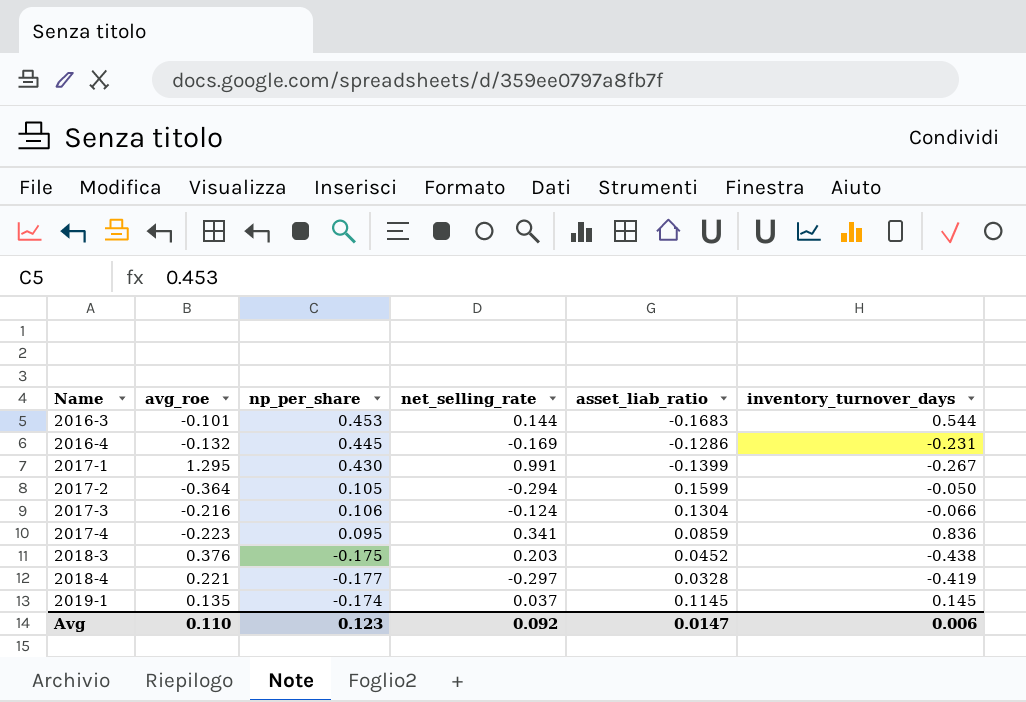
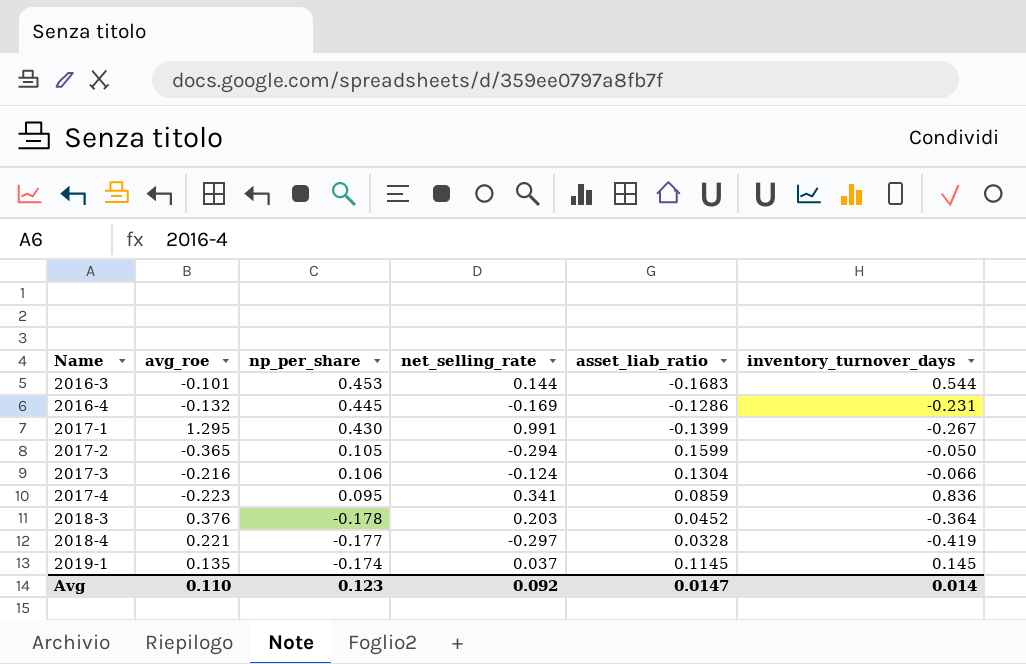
2017-2 | avg_roe: -0.364 -> -0.365
2018-3 | np_per_share: -0.175 -> -0.178
2018-3 | inventory_turnover_days: -0.438 -> -0.364
Avg | inventory_turnover_days: 0.006 -> 0.014

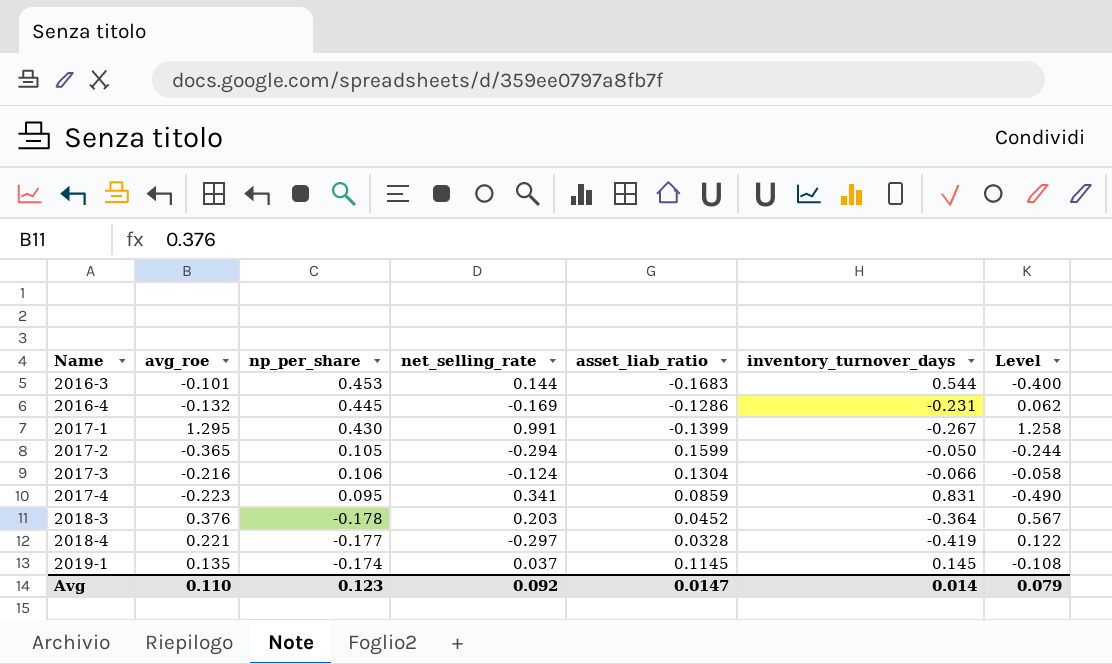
column Level | formula: none -> [net_selling_rate] - [inventory_turnover_days]
2017-4 | inventory_turnover_days: 0.836 -> 0.831

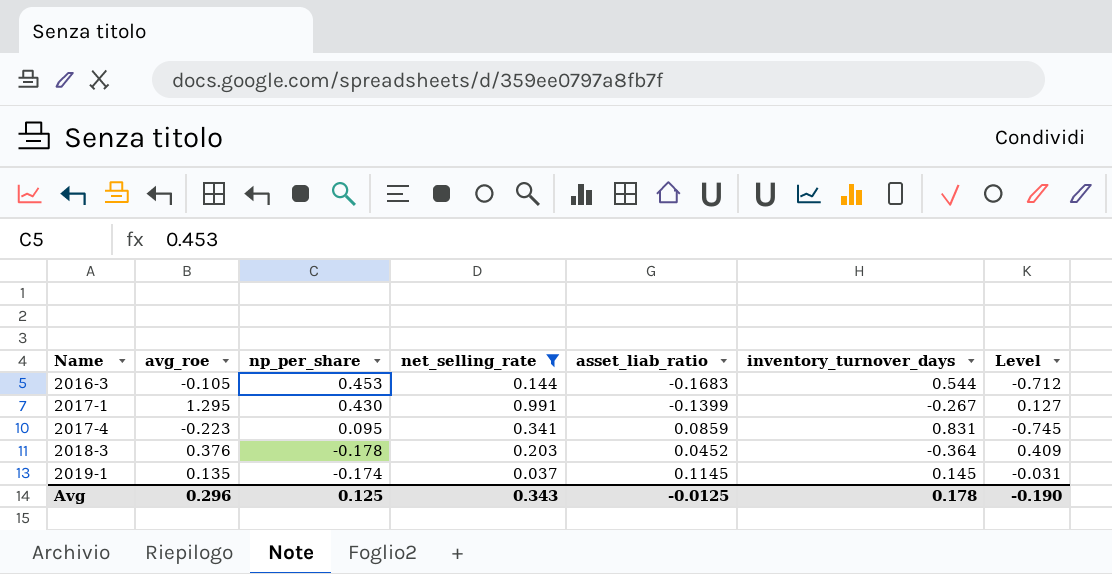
filter: none -> net_selling_rate >= 0.037
column Level | formula: [net_selling_rate] - [inventory_turnover_days] -> [asset_liab_ratio] - [inventory_turnover_days]
2016-3 | avg_roe: -0.101 -> -0.105
Avg | avg_roe: 0.110 -> 0.296
Avg | np_per_share: 0.123 -> 0.125
Avg | net_selling_rate: 0.092 -> 0.343
Avg | asset_liab_ratio: 0.0147 -> -0.0125
Avg | inventory_turnover_days: 0.014 -> 0.178
Avg | Level: 0.079 -> -0.190

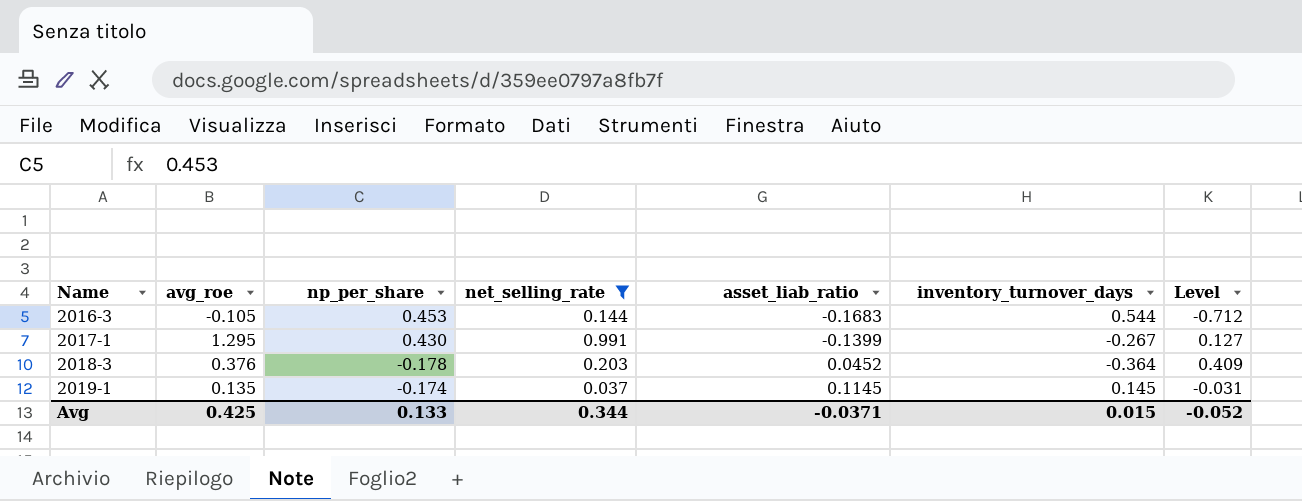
row 2017-4: -0.223 | 0.095 | 0.341 | 0.0859 | 0.831 | -0.745 -> none
Avg | avg_roe: 0.296 -> 0.425
Avg | np_per_share: 0.125 -> 0.133
Avg | net_selling_rate: 0.343 -> 0.344
Avg | asset_liab_ratio: -0.0125 -> -0.0371
Avg | inventory_turnover_days: 0.178 -> 0.015
Avg | Level: -0.190 -> -0.052

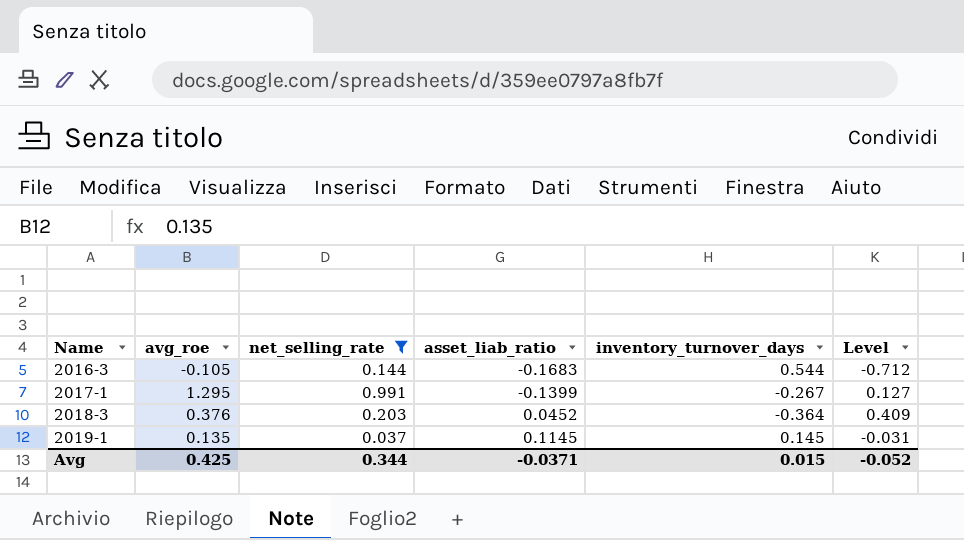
column np_per_share | position: 3 -> none

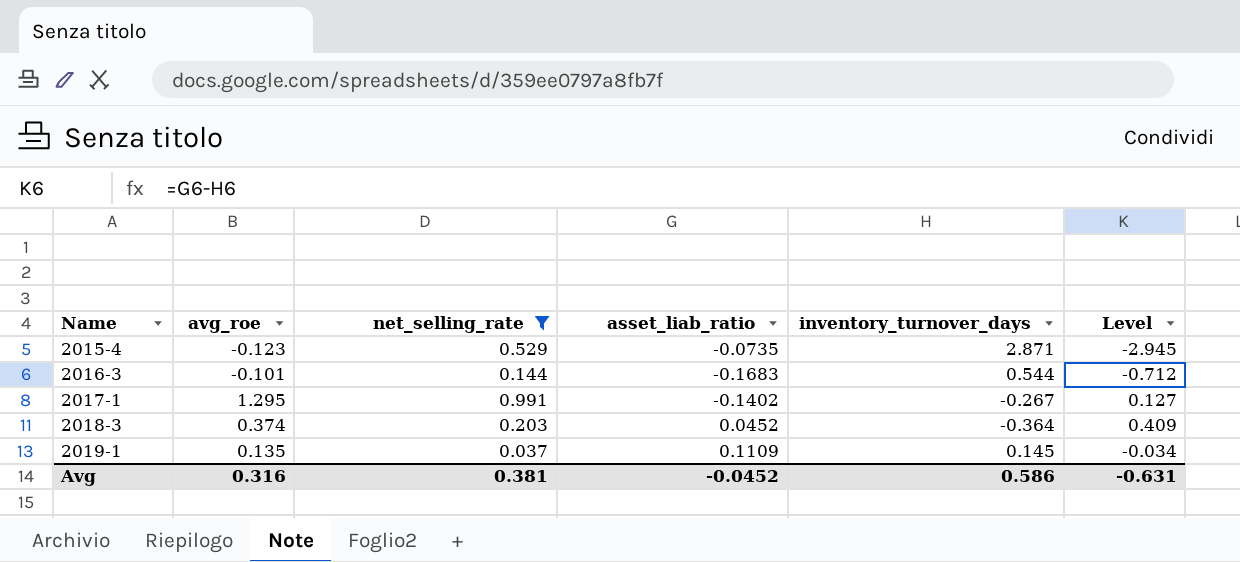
row 2015-4: none -> -0.123 | 0.529 | -0.0735 | 2.871 | -2.945
2016-3 | avg_roe: -0.105 -> -0.101
2017-1 | asset_liab_ratio: -0.1399 -> -0.1402
2018-3 | avg_roe: 0.376 -> 0.374
2019-1 | asset_liab_ratio: 0.1145 -> 0.1109
2019-1 | Level: -0.031 -> -0.034
Avg | avg_roe: 0.425 -> 0.316
Avg | net_selling_rate: 0.344 -> 0.381
Avg | asset_liab_ratio: -0.0371 -> -0.0452
Avg | inventory_turnover_days: 0.015 -> 0.586
Avg | Level: -0.052 -> -0.631

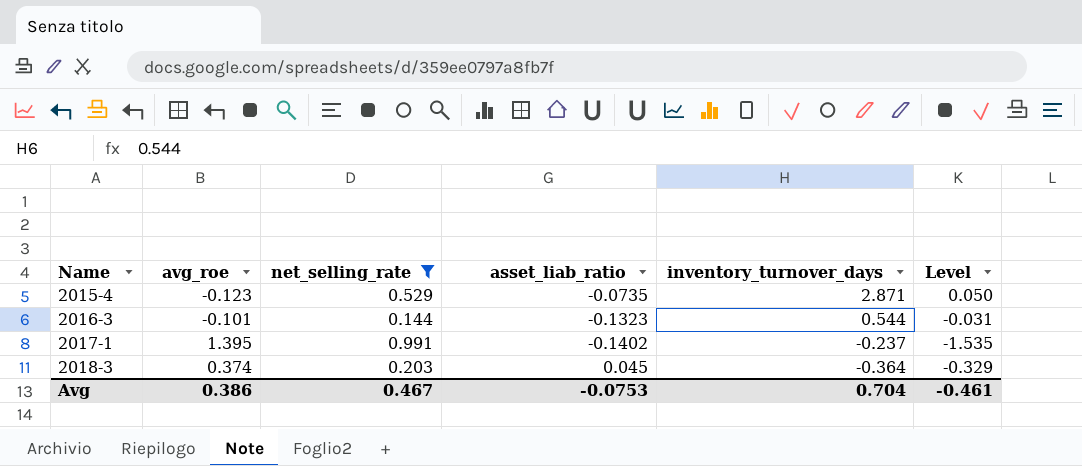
column Level | formula: [asset_liab_ratio] - [inventory_turnover_days] -> [asset_liab_ratio] - [avg_roe]
row 2019-1: 0.135 | 0.037 | 0.1109 | 0.145 | -0.034 -> none
2016-3 | asset_liab_ratio: -0.1683 -> -0.1323
2017-1 | avg_roe: 1.295 -> 1.395
2017-1 | inventory_turnover_days: -0.267 -> -0.237
2018-3 | asset_liab_ratio: 0.0452 -> 0.045
Avg | avg_roe: 0.316 -> 0.386
Avg | net_selling_rate: 0.381 -> 0.467
Avg | asset_liab_ratio: -0.0452 -> -0.0753
Avg | inventory_turnover_days: 0.586 -> 0.704
Avg | Level: -0.631 -> -0.461

